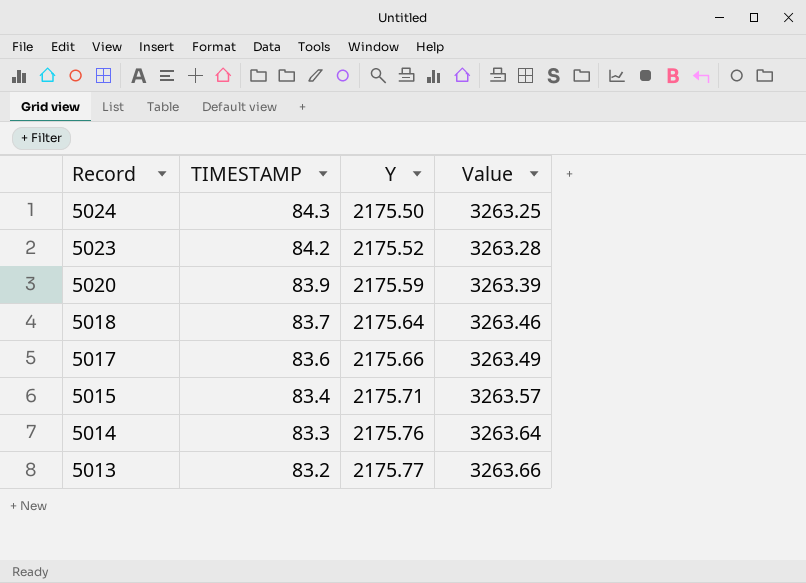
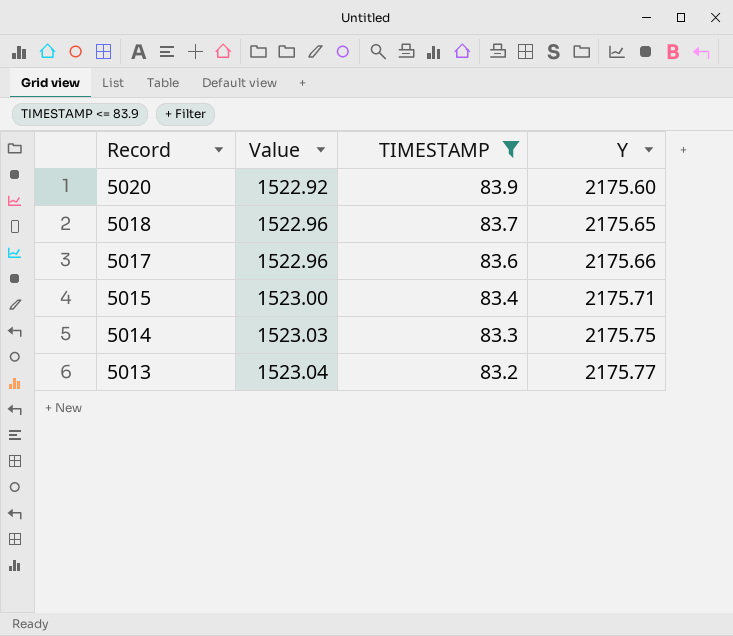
filter: none -> TIMESTAMP <= 83.9
column Value | formula: [Y] * 1.5 -> [Y] * 0.7
column Value | position: 4 -> 2
5020 | Y: 2175.59 -> 2175.60
5018 | Y: 2175.64 -> 2175.65
5014 | Y: 2175.76 -> 2175.75

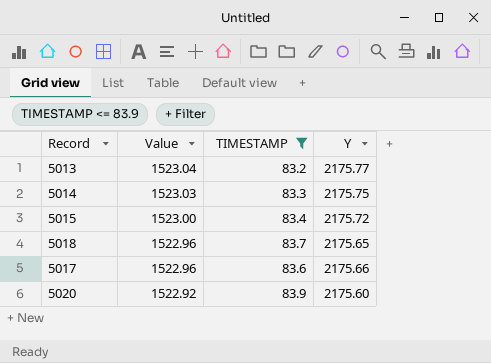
row order: Record descending -> Value descending
5015 | Y: 2175.71 -> 2175.72

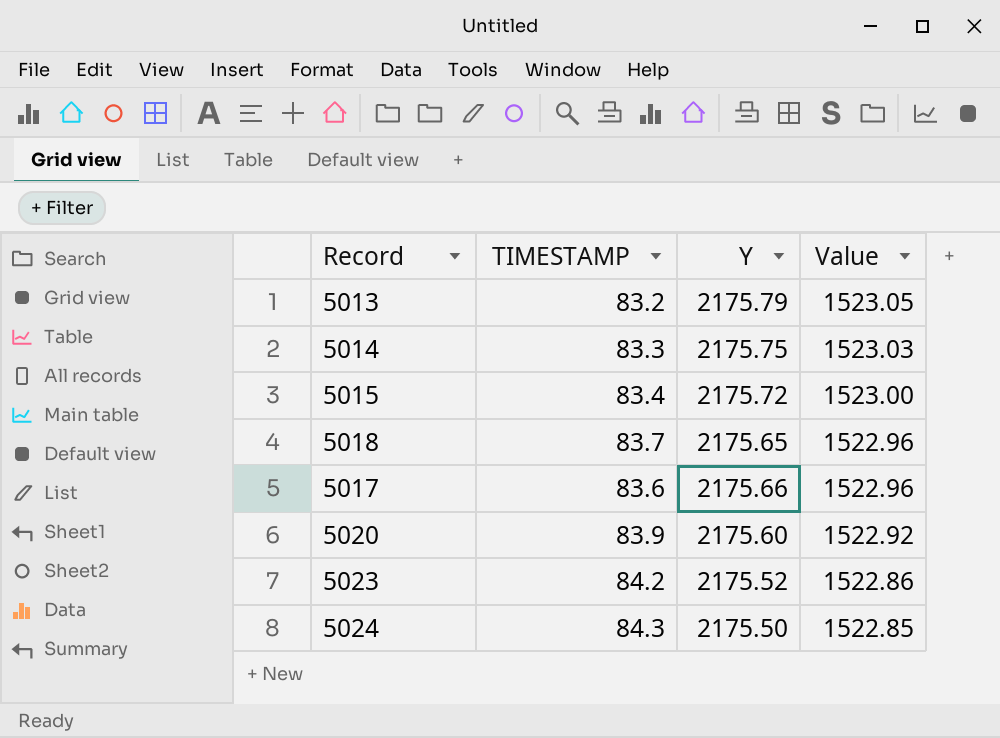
filter: TIMESTAMP <= 83.9 -> none
column Value | position: 2 -> 4
5013 | Y: 2175.77 -> 2175.79
5013 | Value: 1523.04 -> 1523.05

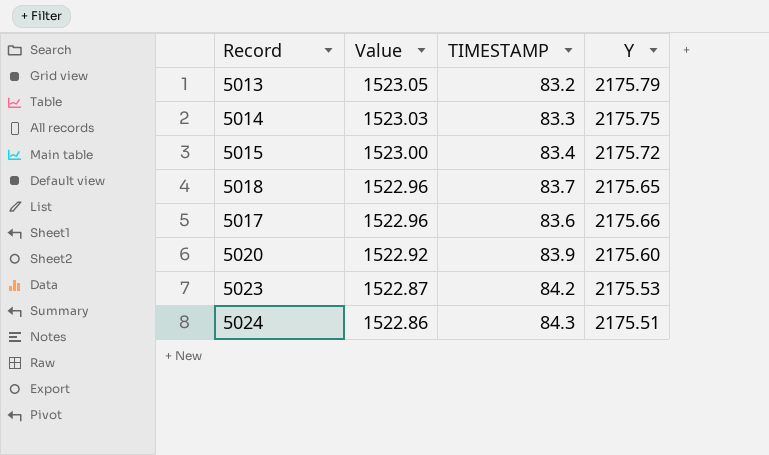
column Value | position: 4 -> 2
5023 | Value: 1522.86 -> 1522.87
5023 | Y: 2175.52 -> 2175.53
5024 | Value: 1522.85 -> 1522.86
5024 | Y: 2175.50 -> 2175.51

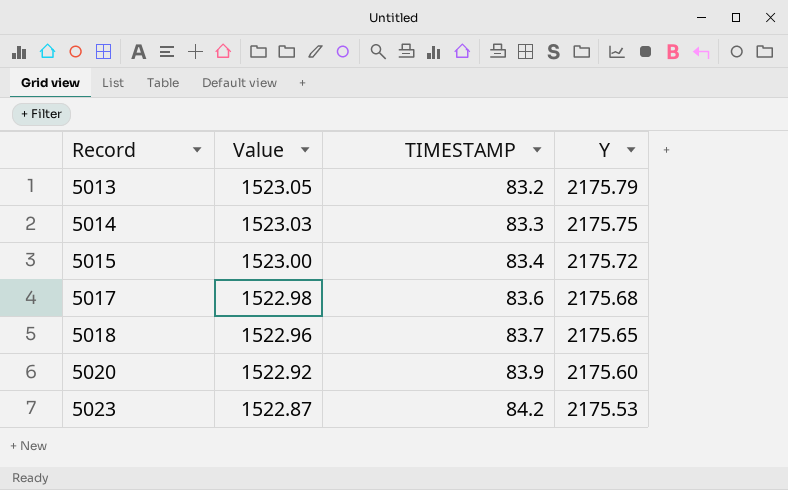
row order: Value descending -> Record ascending
row 5024: 1522.86 | 84.3 | 2175.51 -> none
5017 | Value: 1522.96 -> 1522.98
5017 | Y: 2175.66 -> 2175.68

